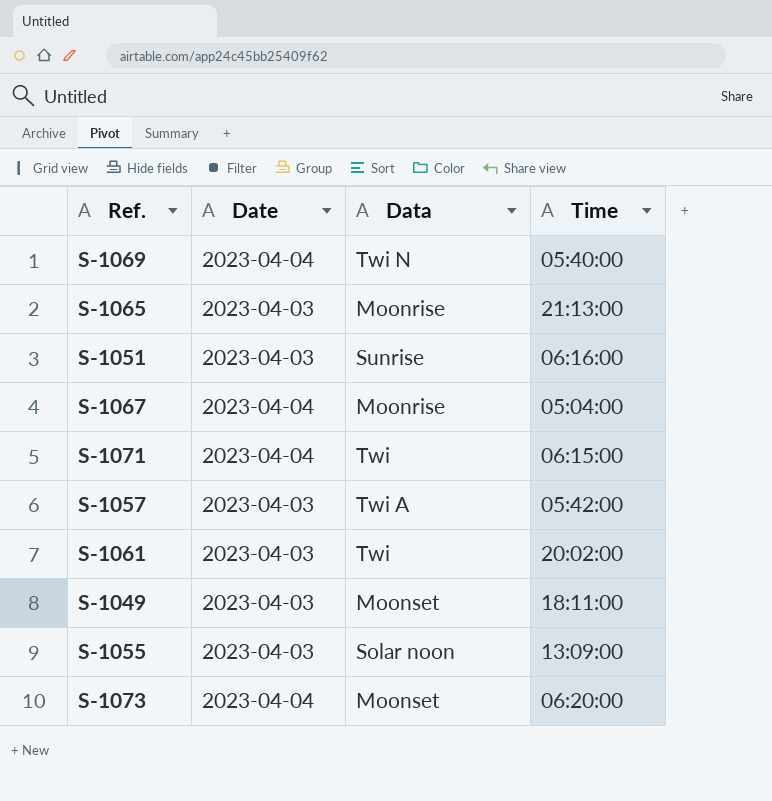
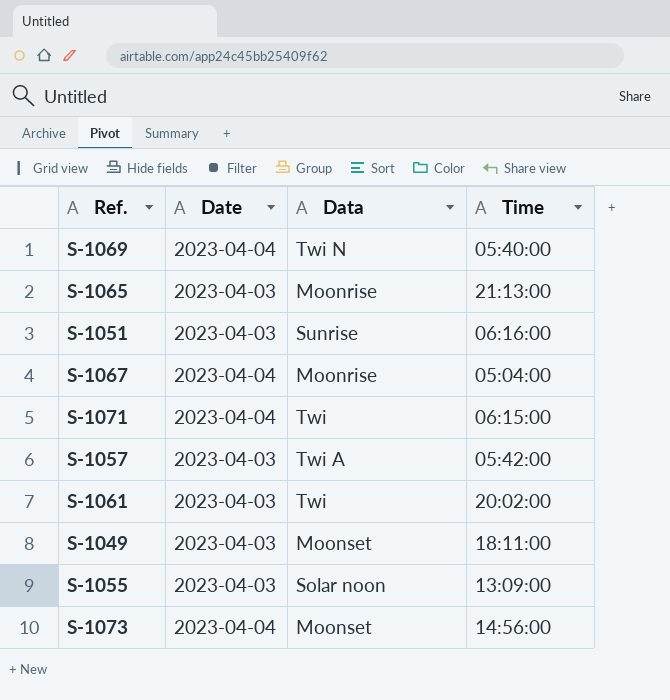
S-1073 | Time: 06:20:00 -> 14:56:00

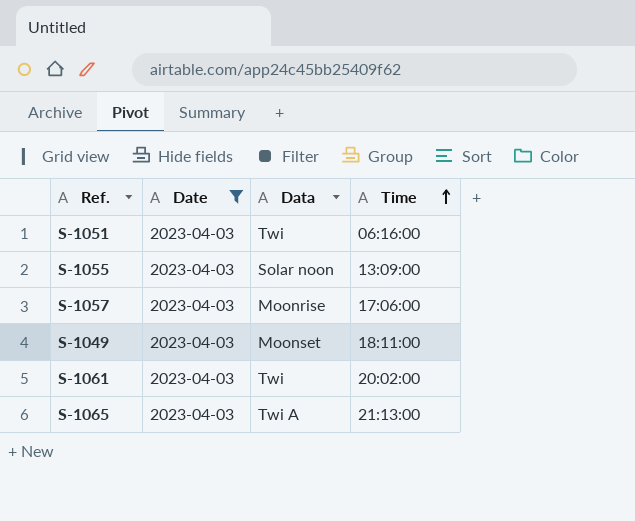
filter: none -> Date = 2023-04-03
row order: none -> Time ascending
S-1051 | Data: Sunrise -> Twi
S-1057 | Data: Twi A -> Moonrise
S-1057 | Time: 05:42:00 -> 17:06:00
S-1065 | Data: Moonrise -> Twi A

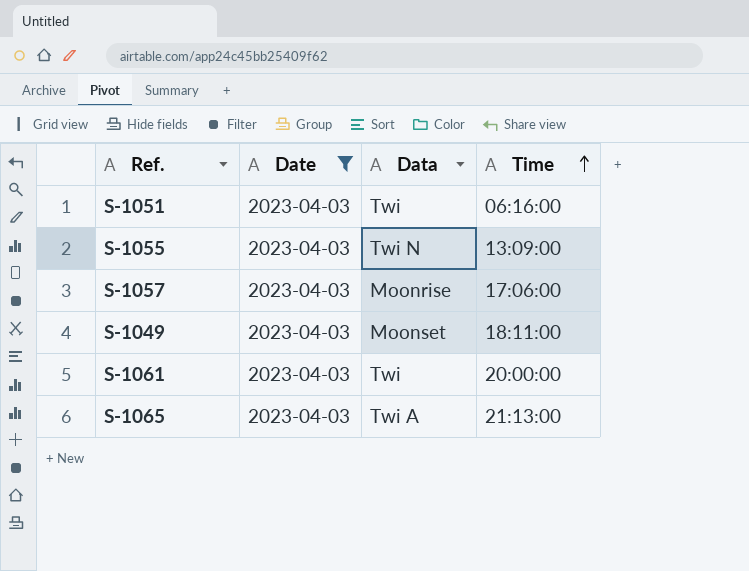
S-1055 | Data: Solar noon -> Twi N
S-1061 | Time: 20:02:00 -> 20:00:00

